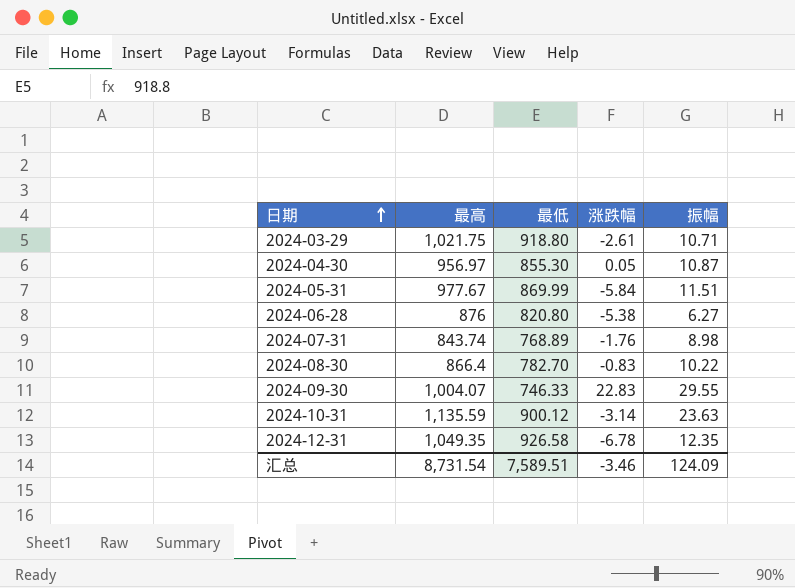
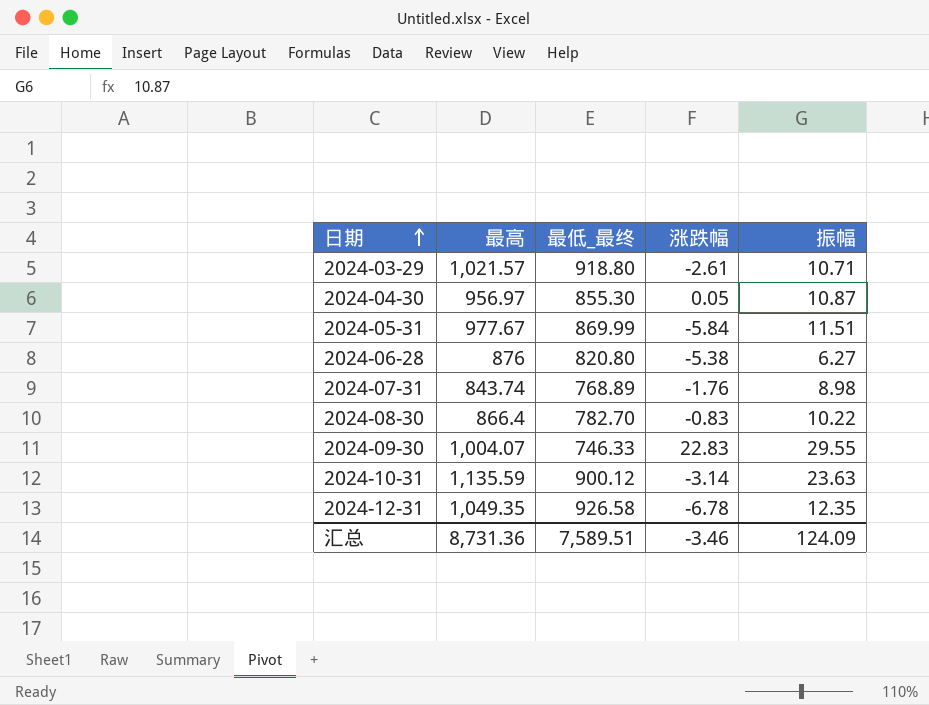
column name: 最低 -> 最低_最终
2024-03-29 | 最高: 1,021.75 -> 1,021.57
汇总 | 最高: 8,731.54 -> 8,731.36

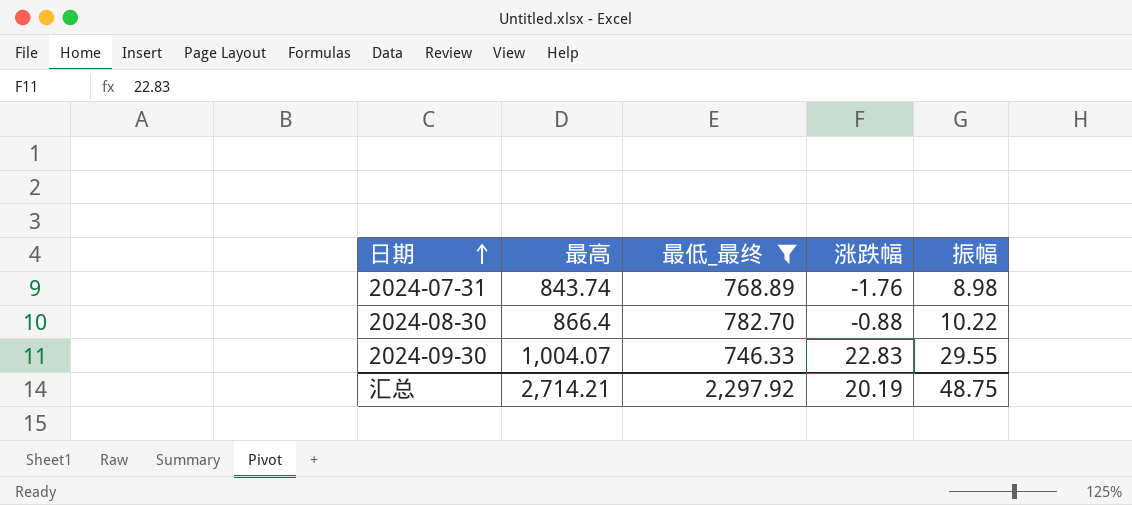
filter: none -> 最低_最终 <= 782.70
2024-08-30 | 涨跌幅: -0.83 -> -0.88
汇总 | 最高: 8,731.36 -> 2,714.21
汇总 | 最低_最终: 7,589.51 -> 2,297.92
汇总 | 涨跌幅: -3.46 -> 20.19
汇总 | 振幅: 124.09 -> 48.75

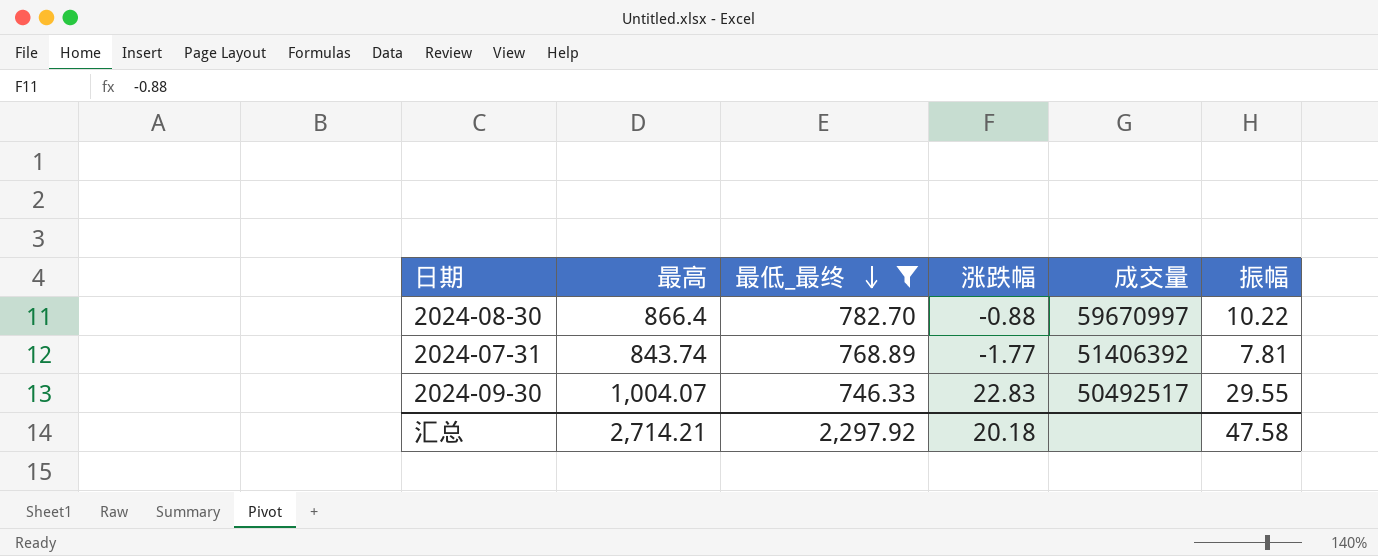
row order: 日期 ascending -> 最低_最终 descending
column 成交量 | position: none -> 5
2024-07-31 | 涨跌幅: -1.76 -> -1.77
2024-07-31 | 振幅: 8.98 -> 7.81
汇总 | 涨跌幅: 20.19 -> 20.18
汇总 | 振幅: 48.75 -> 47.58

